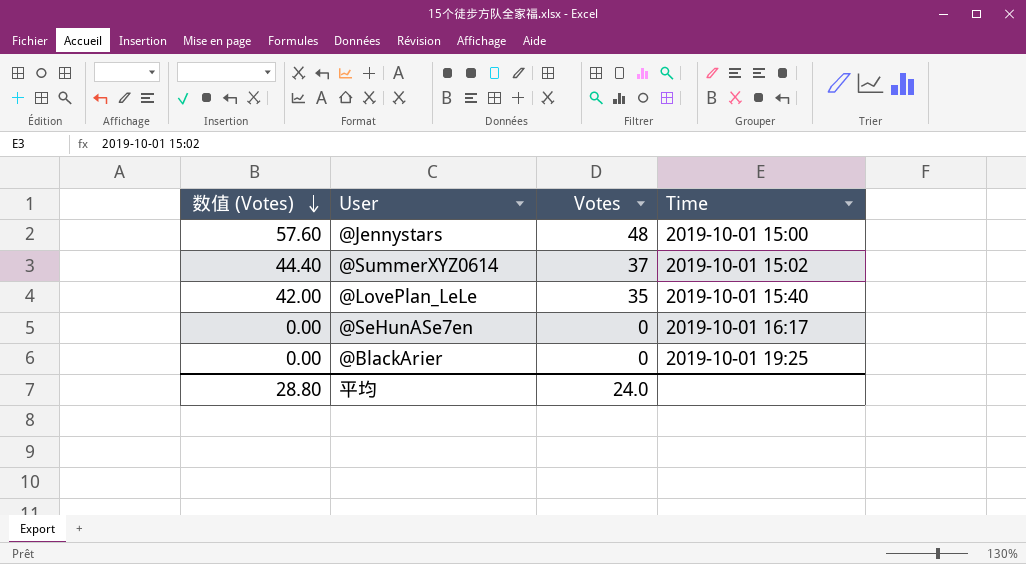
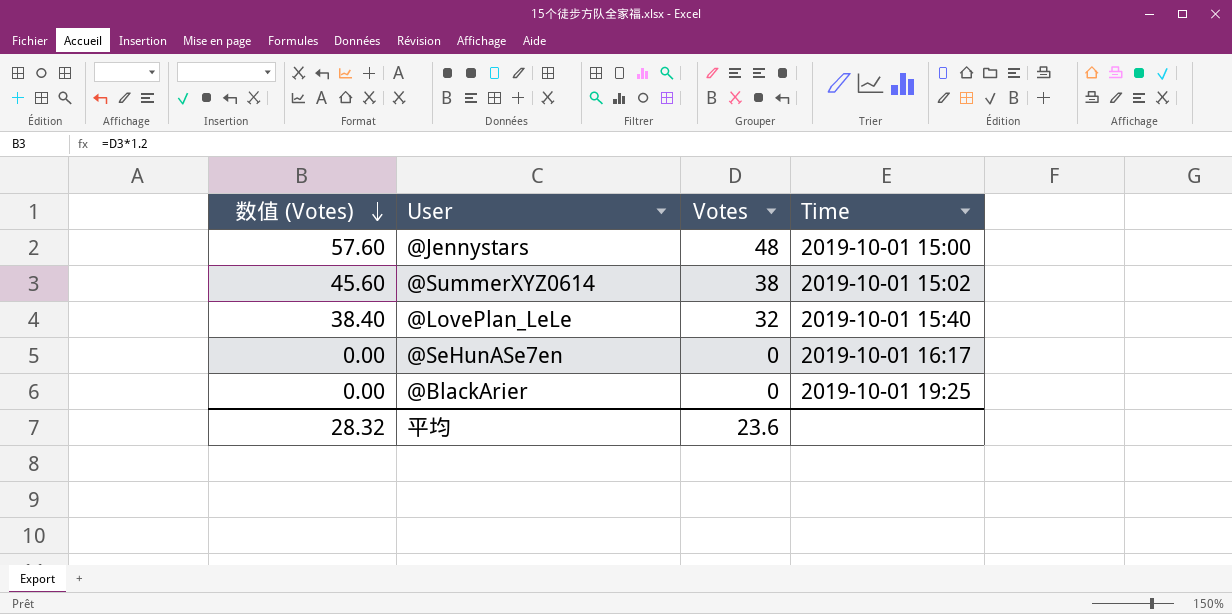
@SummerXYZ0614 | 数值 (Votes): 44.40 -> 45.60
@SummerXYZ0614 | Votes: 37 -> 38
@LovePlan_LeLe | 数值 (Votes): 42.00 -> 38.40
@LovePlan_LeLe | Votes: 35 -> 32
平均 | 数值 (Votes): 28.80 -> 28.32
平均 | Votes: 24.0 -> 23.6

